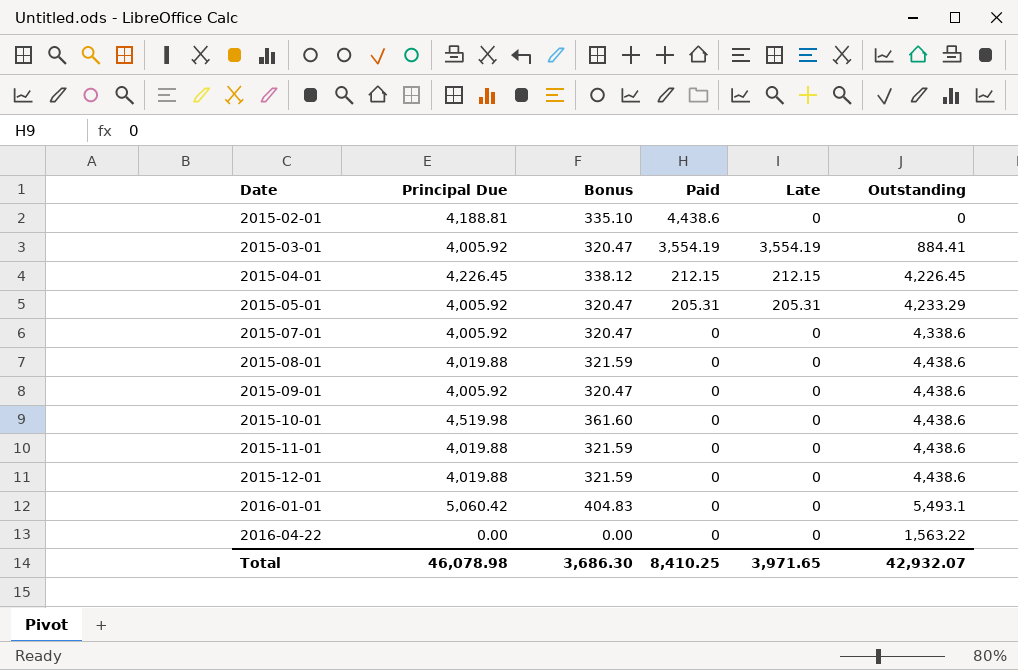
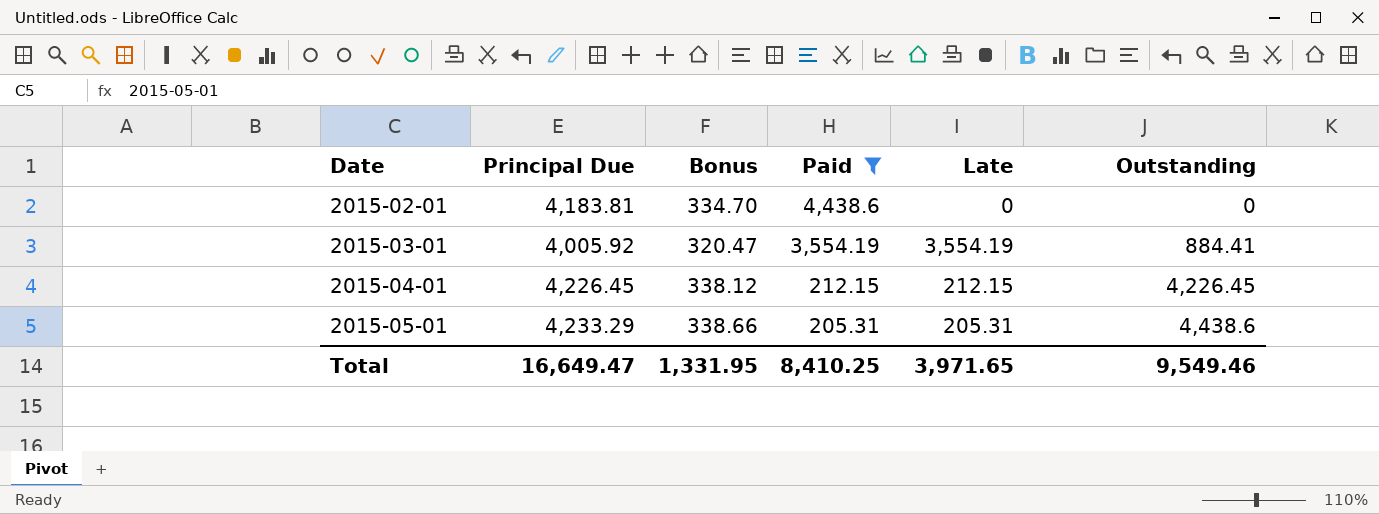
filter: none -> Paid != 0
2015-02-01 | Principal Due: 4,188.81 -> 4,183.81
2015-02-01 | Bonus: 335.10 -> 334.70
2015-05-01 | Principal Due: 4,005.92 -> 4,233.29
2015-05-01 | Bonus: 320.47 -> 338.66
2015-05-01 | Outstanding: 4,233.29 -> 4,438.6
Total | Principal Due: 46,078.98 -> 16,649.47
Total | Bonus: 3,686.30 -> 1,331.95
Total | Outstanding: 42,932.07 -> 9,549.46

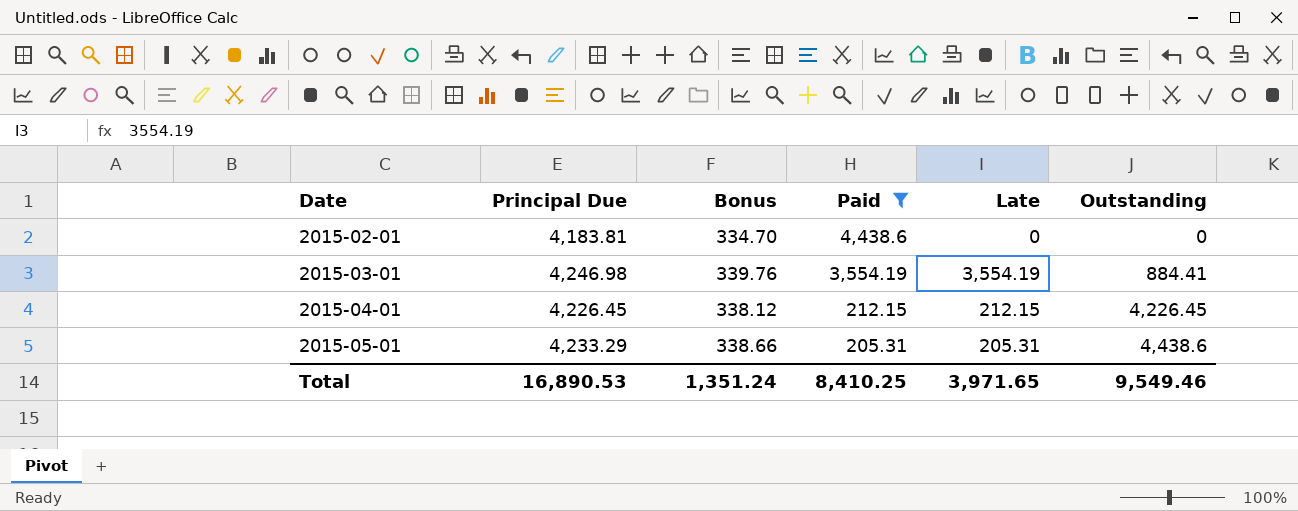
2015-03-01 | Principal Due: 4,005.92 -> 4,246.98
2015-03-01 | Bonus: 320.47 -> 339.76
Total | Principal Due: 16,649.47 -> 16,890.53
Total | Bonus: 1,331.95 -> 1,351.24

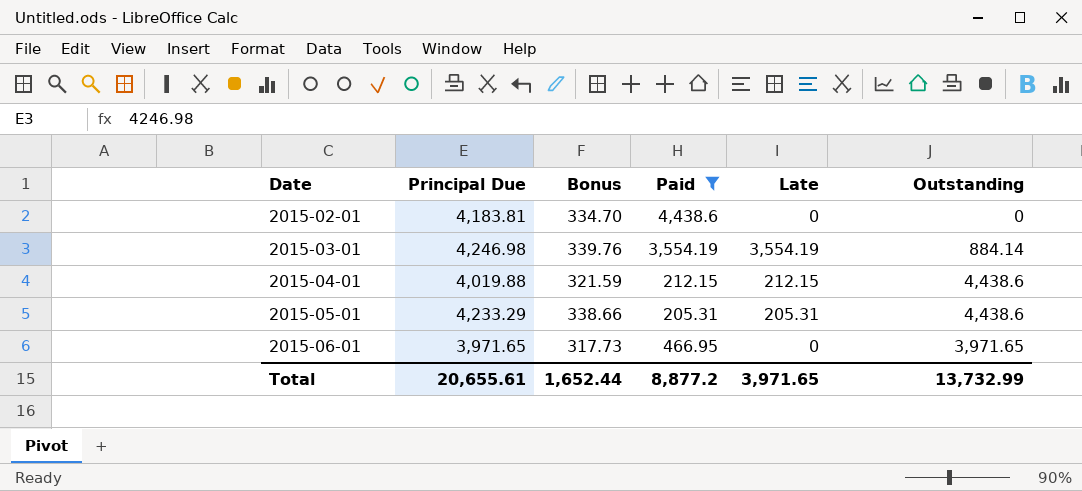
2015-03-01 | Outstanding: 884.41 -> 884.14
2015-04-01 | Principal Due: 4,226.45 -> 4,019.88
2015-04-01 | Bonus: 338.12 -> 321.59
2015-04-01 | Outstanding: 4,226.45 -> 4,438.6
row 2015-06-01: none -> 3,971.65 | 317.73 | 466.95 | 0 | 3,971.65
Total | Principal Due: 16,890.53 -> 20,655.61
Total | Bonus: 1,351.24 -> 1,652.44
Total | Paid: 8,410.25 -> 8,877.2
Total | Outstanding: 9,549.46 -> 13,732.99

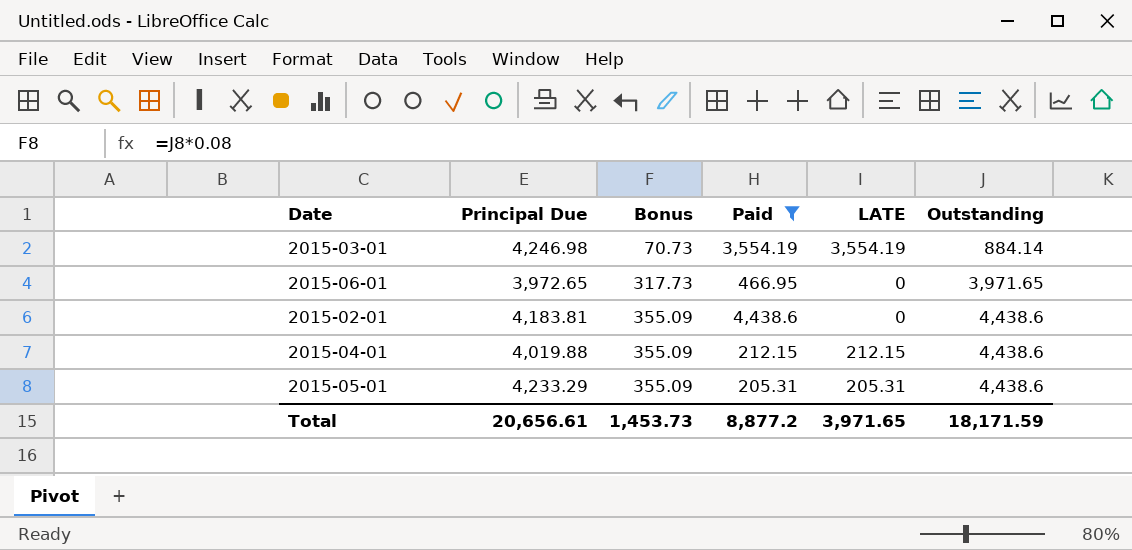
row order: Date ascending -> Bonus ascending
column Bonus | formula: [Principal Due] * 0.08 -> [Outstanding] * 0.08
column name: Late -> LATE
2015-06-01 | Principal Due: 3,971.65 -> 3,972.65
2015-02-01 | Outstanding: 0 -> 4,438.6
Total | Principal Due: 20,655.61 -> 20,656.61
Total | Bonus: 1,652.44 -> 1,453.73
Total | Outstanding: 13,732.99 -> 18,171.59

